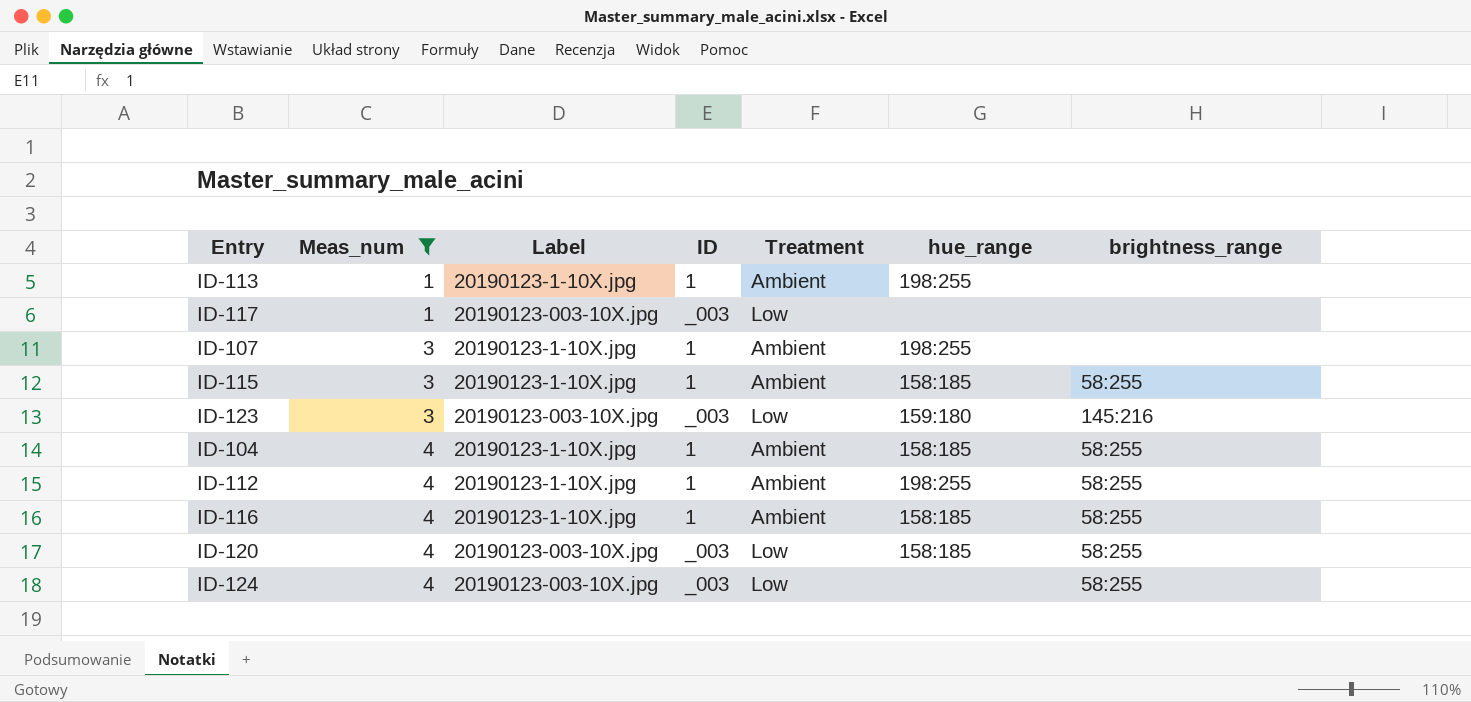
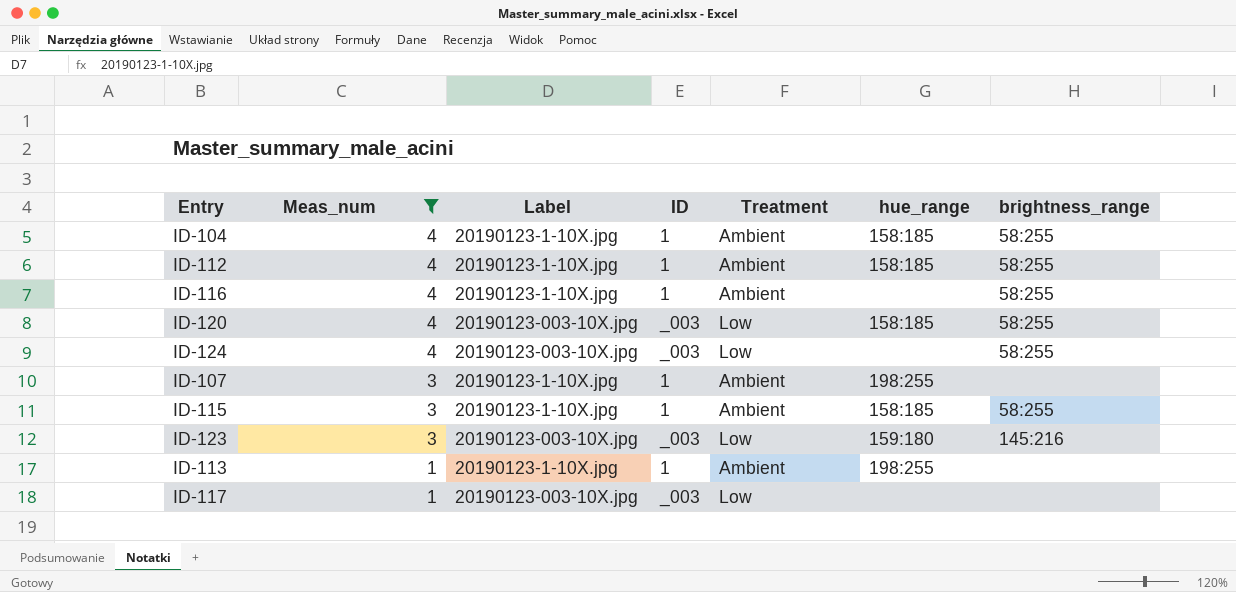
row order: Meas_num ascending -> Meas_num descending
ID-112 | hue_range: 198:255 -> 158:185
ID-116 | hue_range: 158:185 -> none

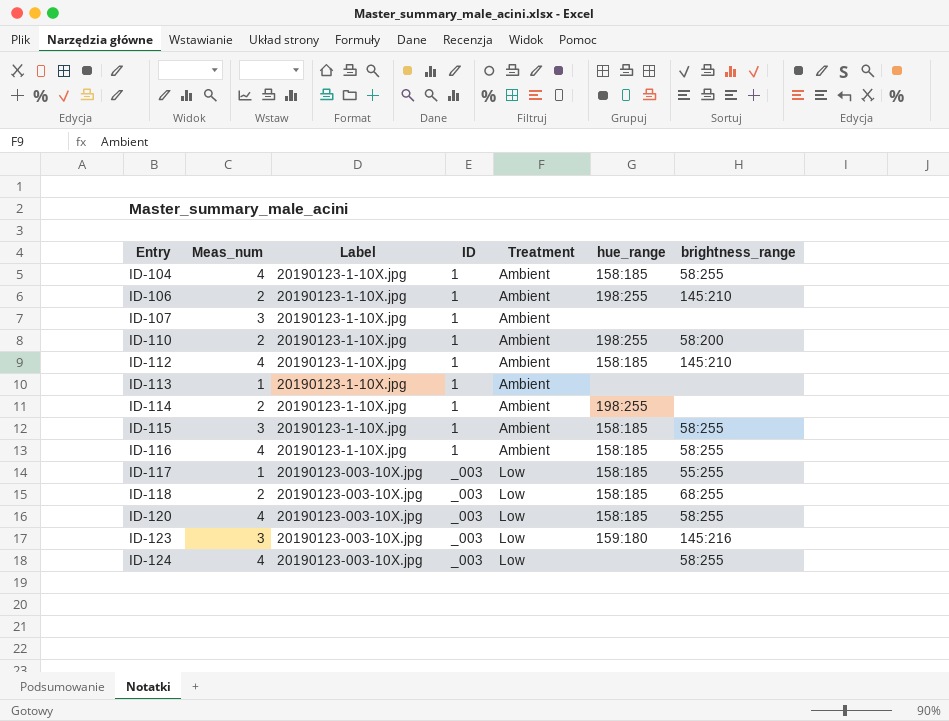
filter: Meas_num != 2 -> none
row order: Meas_num descending -> Entry ascending
ID-107 | hue_range: 198:255 -> none
ID-112 | brightness_range: 58:255 -> 145:210
ID-113 | hue_range: 198:255 -> none
ID-116 | hue_range: none -> 158:185
ID-117 | hue_range: none -> 158:185
ID-117 | brightness_range: none -> 55:255

